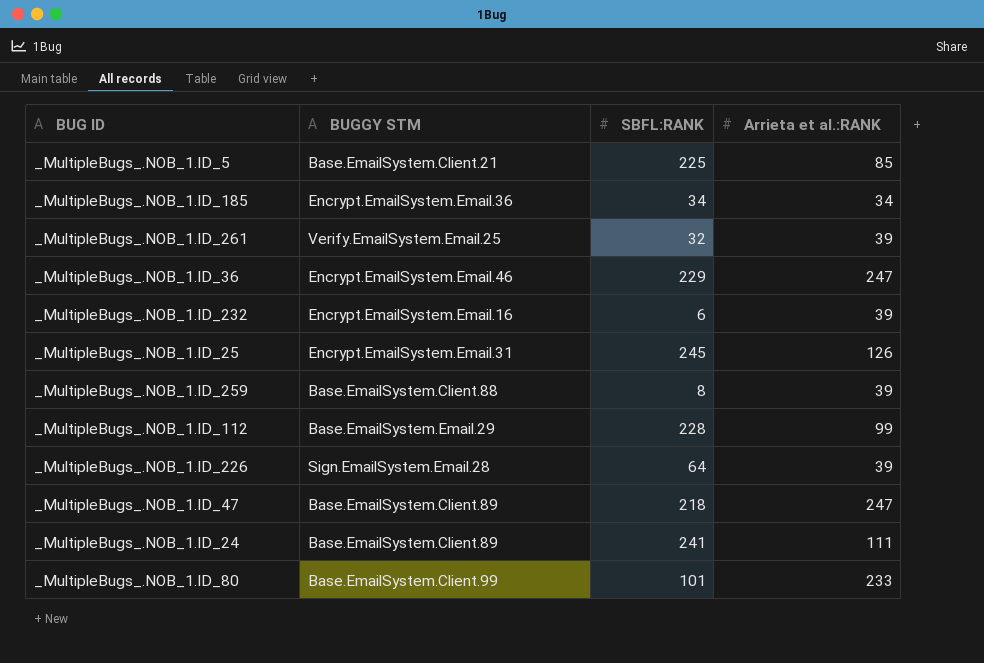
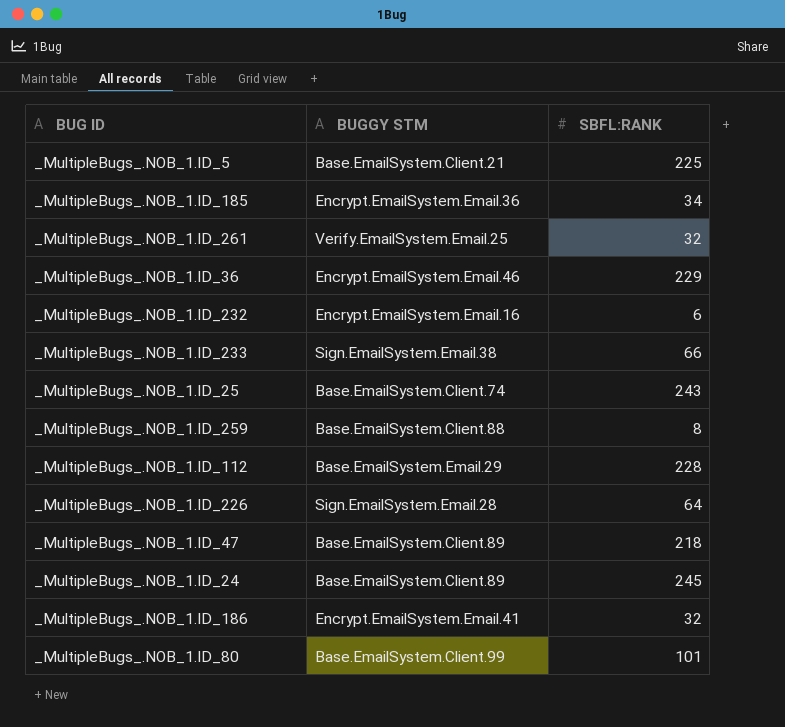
column Arrieta et al.:RANK | position: 4 -> none
row _MultipleBugs_.NOB_1.ID_233: none -> Sign.EmailSystem.Email.38 | 66
_MultipleBugs_.NOB_1.ID_25 | BUGGY STM: Encrypt.EmailSystem.Email.31 -> Base.EmailSystem.Client.74
_MultipleBugs_.NOB_1.ID_25 | SBFL:RANK: 245 -> 243
_MultipleBugs_.NOB_1.ID_24 | SBFL:RANK: 241 -> 245
row _MultipleBugs_.NOB_1.ID_186: none -> Encrypt.EmailSystem.Email.41 | 32

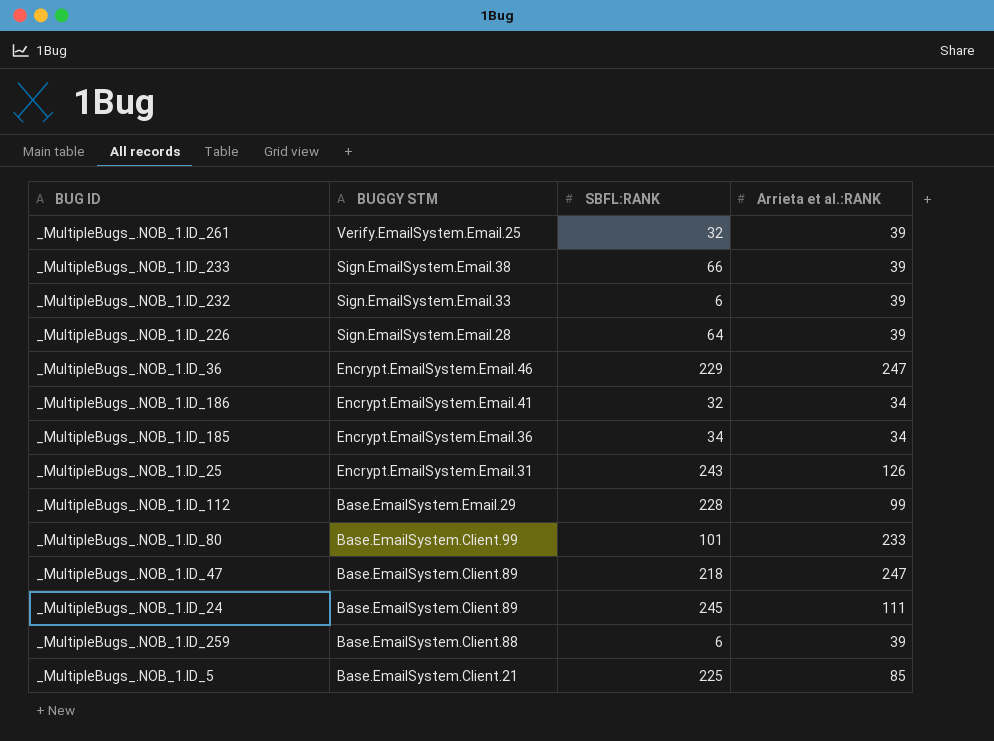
row order: none -> BUGGY STM descending
column Arrieta et al.:RANK | position: none -> 4
_MultipleBugs_.NOB_1.ID_232 | BUGGY STM: Encrypt.EmailSystem.Email.16 -> Sign.EmailSystem.Email.33
_MultipleBugs_.NOB_1.ID_25 | BUGGY STM: Base.EmailSystem.Client.74 -> Encrypt.EmailSystem.Email.31
_MultipleBugs_.NOB_1.ID_259 | SBFL:RANK: 8 -> 6

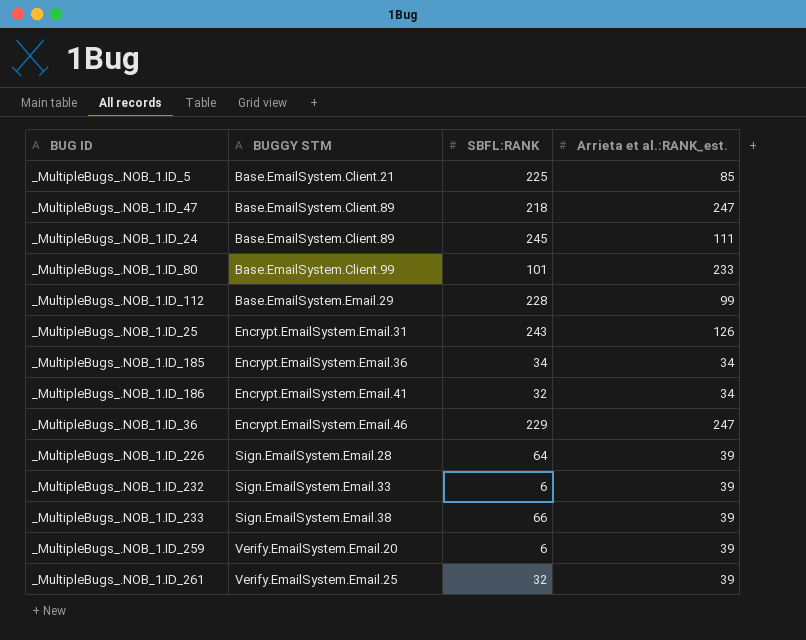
row order: BUGGY STM descending -> BUGGY STM ascending
column name: Arrieta et al.:RANK -> Arrieta et al.:RANK_est.
_MultipleBugs_.NOB_1.ID_259 | BUGGY STM: Base.EmailSystem.Client.88 -> Verify.EmailSystem.Email.20

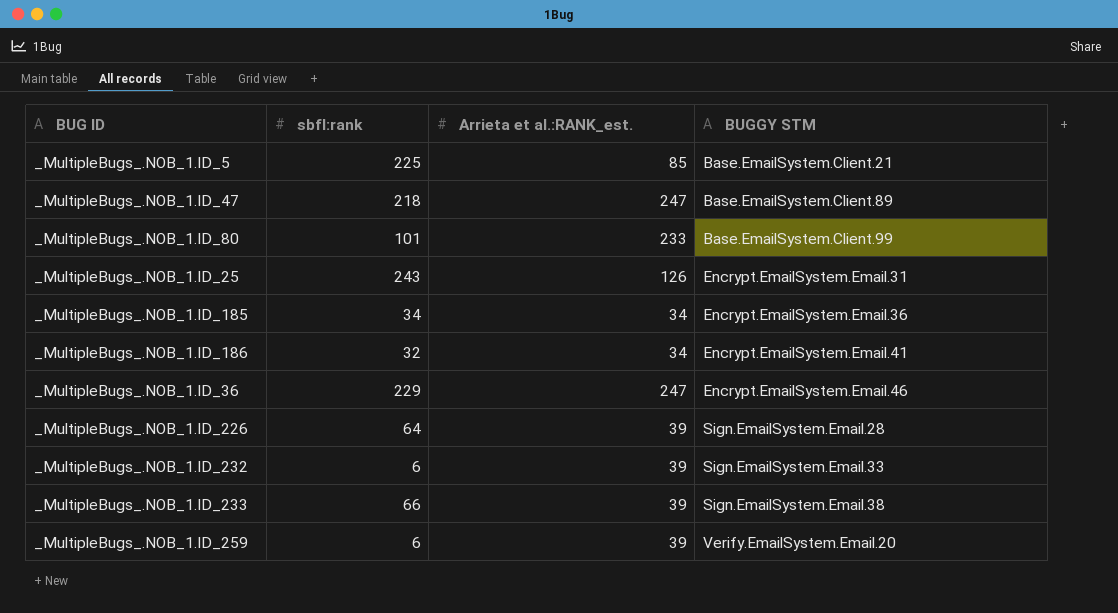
column name: SBFL:RANK -> sbfl:rank
column BUGGY STM | position: 2 -> 4
row _MultipleBugs_.NOB_1.ID_24: Base.EmailSystem.Client.89 | 245 | 111 -> none
row _MultipleBugs_.NOB_1.ID_112: Base.EmailSystem.Email.29 | 228 | 99 -> none
row _MultipleBugs_.NOB_1.ID_261: Verify.EmailSystem.Email.25 | 32 | 39 -> none

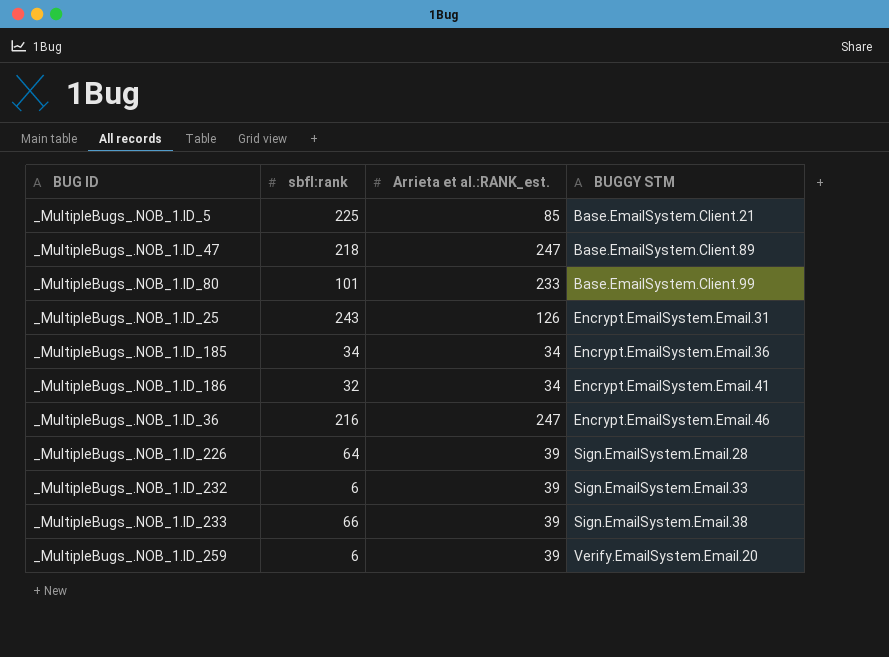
_MultipleBugs_.NOB_1.ID_36 | sbfl:rank: 229 -> 216

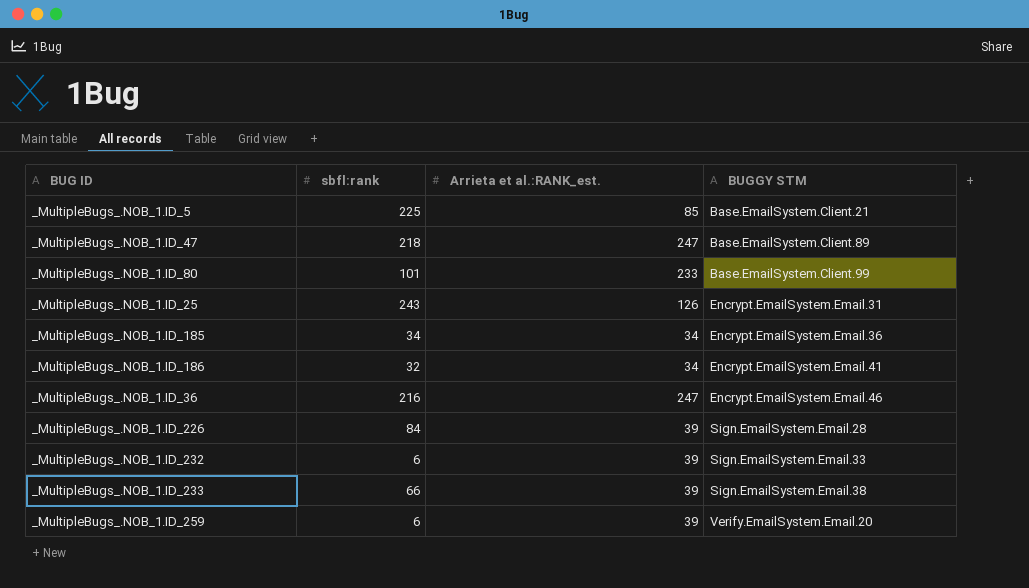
_MultipleBugs_.NOB_1.ID_226 | sbfl:rank: 64 -> 84

